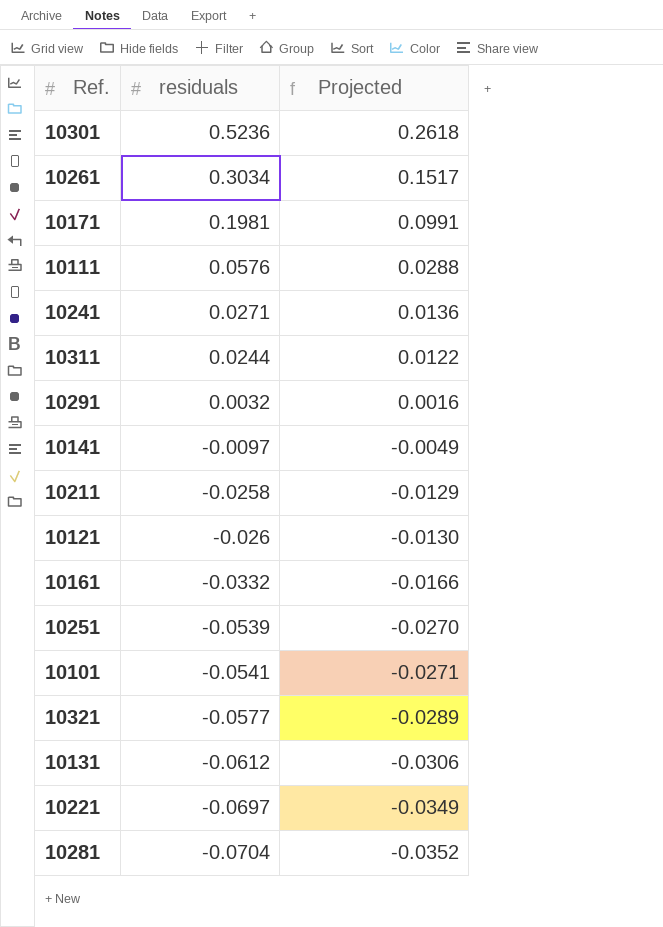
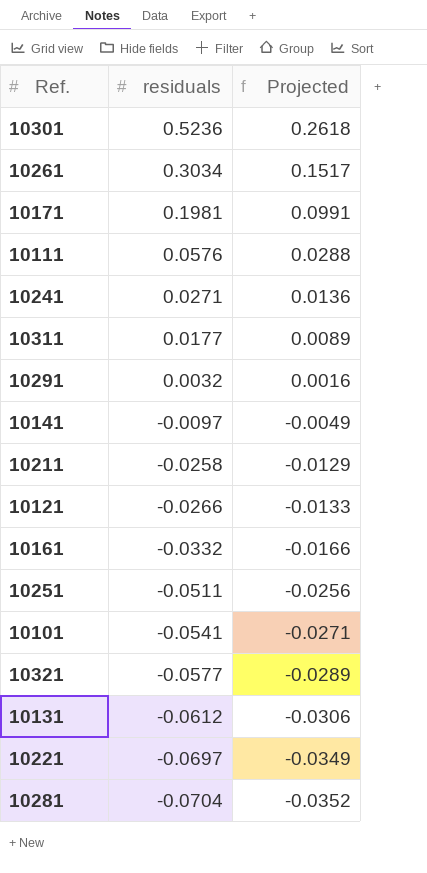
10311 | residuals: 0.0244 -> 0.0177
10311 | Projected: 0.0122 -> 0.0089
10121 | residuals: -0.026 -> -0.0266
10121 | Projected: -0.0130 -> -0.0133
10251 | residuals: -0.0539 -> -0.0511
10251 | Projected: -0.0270 -> -0.0256

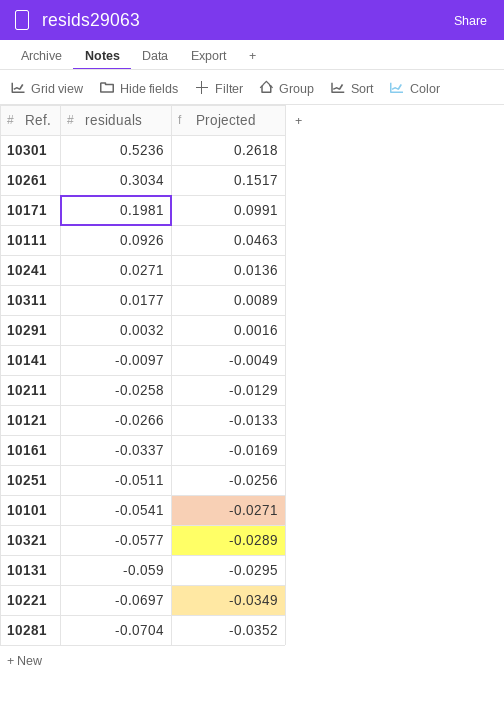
10111 | residuals: 0.0576 -> 0.0926
10111 | Projected: 0.0288 -> 0.0463
10161 | residuals: -0.0332 -> -0.0337
10161 | Projected: -0.0166 -> -0.0169
10131 | residuals: -0.0612 -> -0.059
10131 | Projected: -0.0306 -> -0.0295

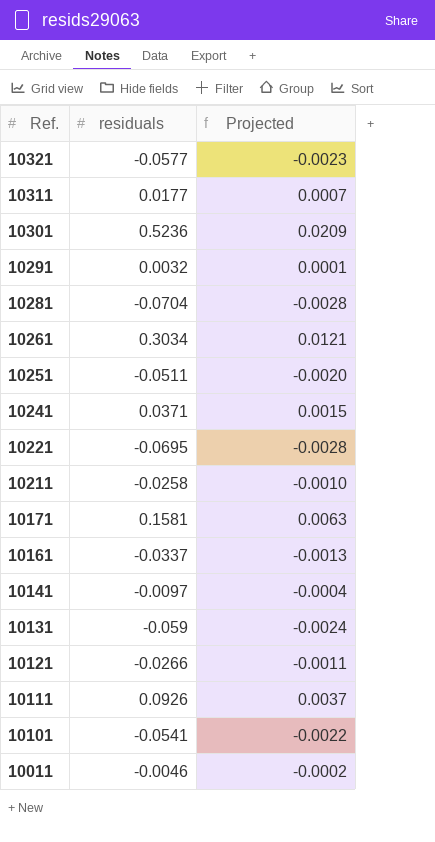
row order: residuals descending -> Ref. descending
column Projected | formula: [residuals] * 0.5 -> [residuals] * 0.04
10241 | residuals: 0.0271 -> 0.0371
10221 | residuals: -0.0697 -> -0.0695
10171 | residuals: 0.1981 -> 0.1581
row 10011: none -> -0.0046 | -0.0002

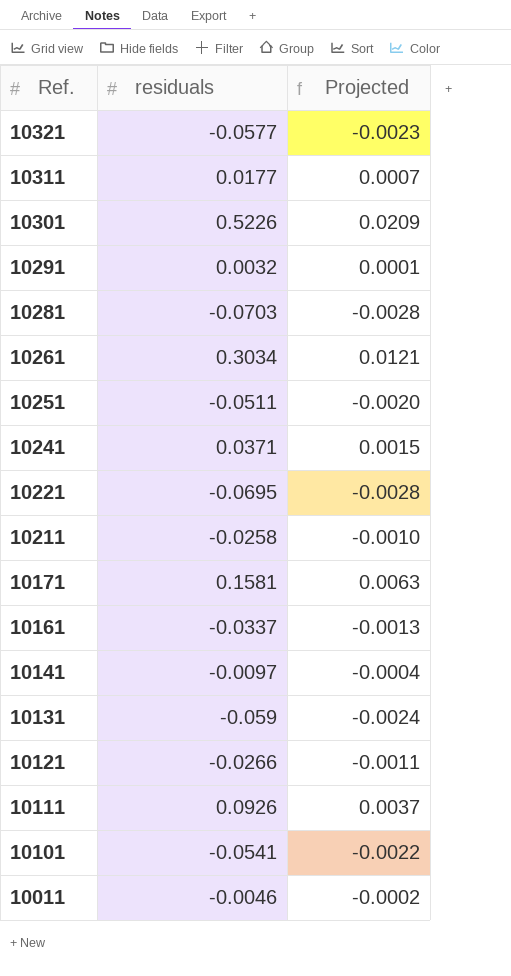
10301 | residuals: 0.5236 -> 0.5226
10281 | residuals: -0.0704 -> -0.0703

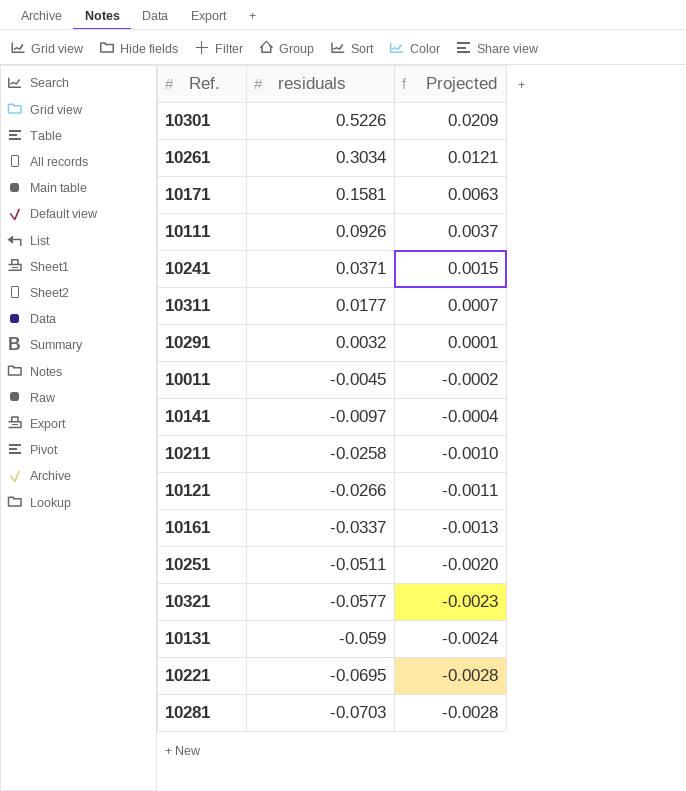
row order: Ref. descending -> residuals descending
row 10101: -0.0541 | -0.0022 -> none
10011 | residuals: -0.0046 -> -0.0045

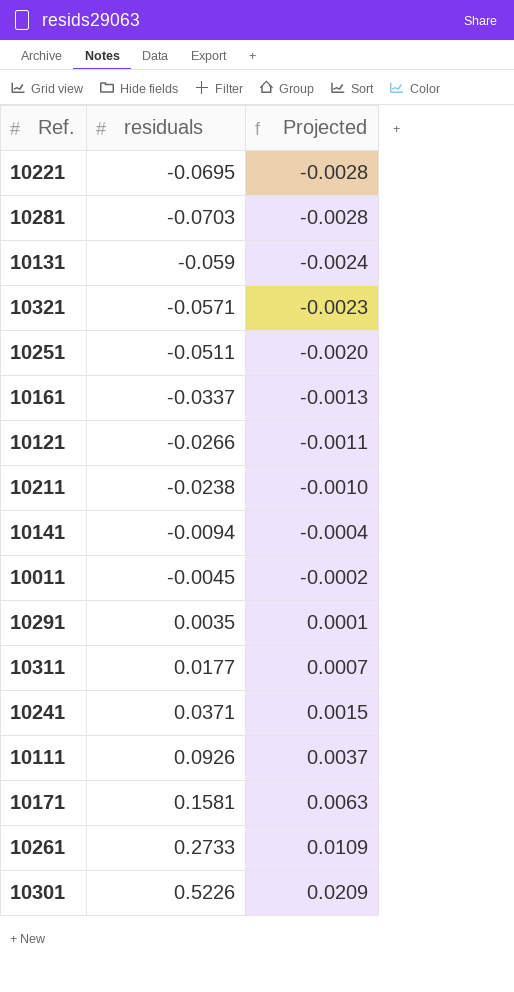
row order: residuals descending -> Projected ascending
10321 | residuals: -0.0577 -> -0.0571
10211 | residuals: -0.0258 -> -0.0238
10141 | residuals: -0.0097 -> -0.0094
10291 | residuals: 0.0032 -> 0.0035
10261 | residuals: 0.3034 -> 0.2733
10261 | Projected: 0.0121 -> 0.0109

